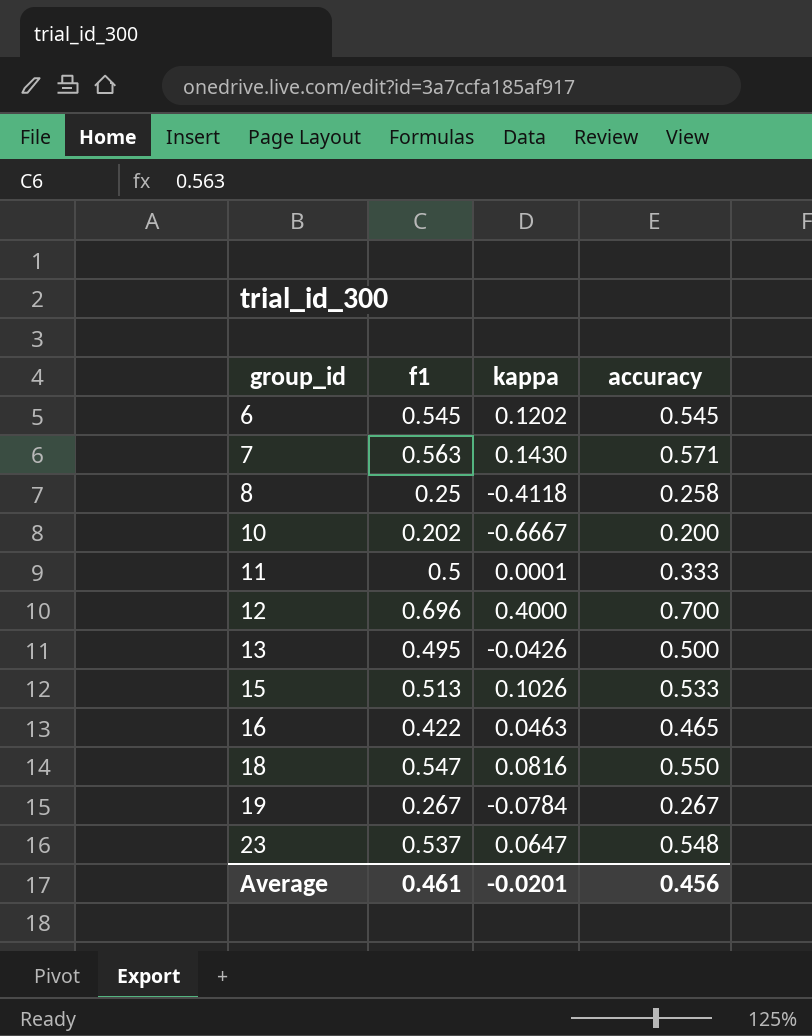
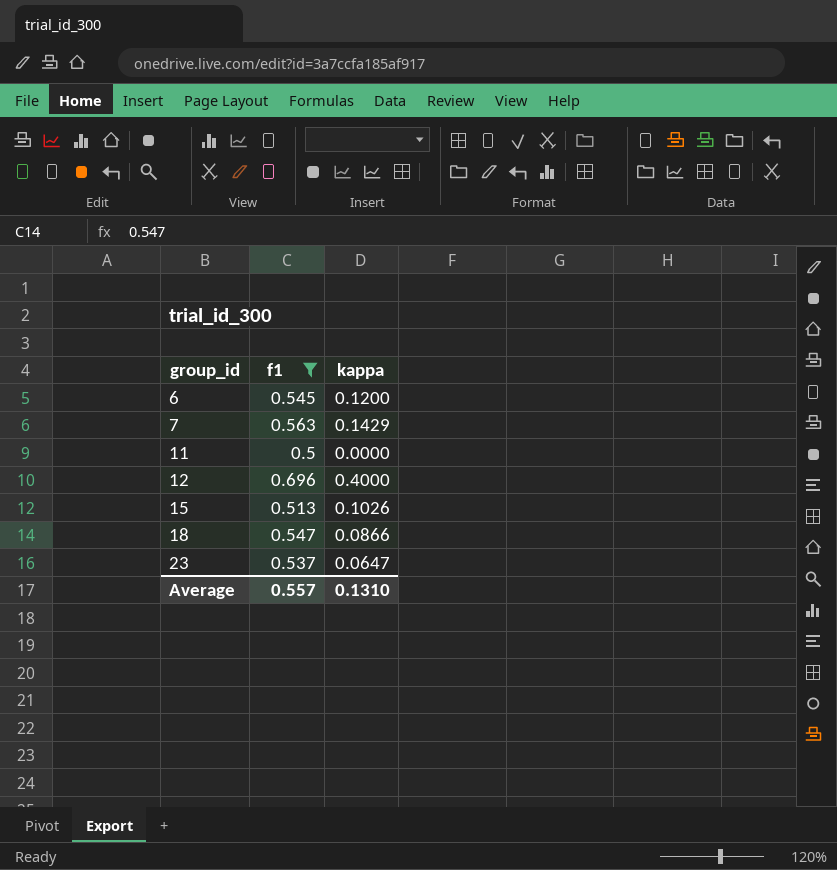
filter: none -> f1 >= 0.5
column accuracy | position: 4 -> none
6 | kappa: 0.1202 -> 0.1200
7 | kappa: 0.1430 -> 0.1429
11 | kappa: 0.0001 -> 0.0000
18 | kappa: 0.0816 -> 0.0866
Average | f1: 0.461 -> 0.557
Average | kappa: -0.0201 -> 0.1310

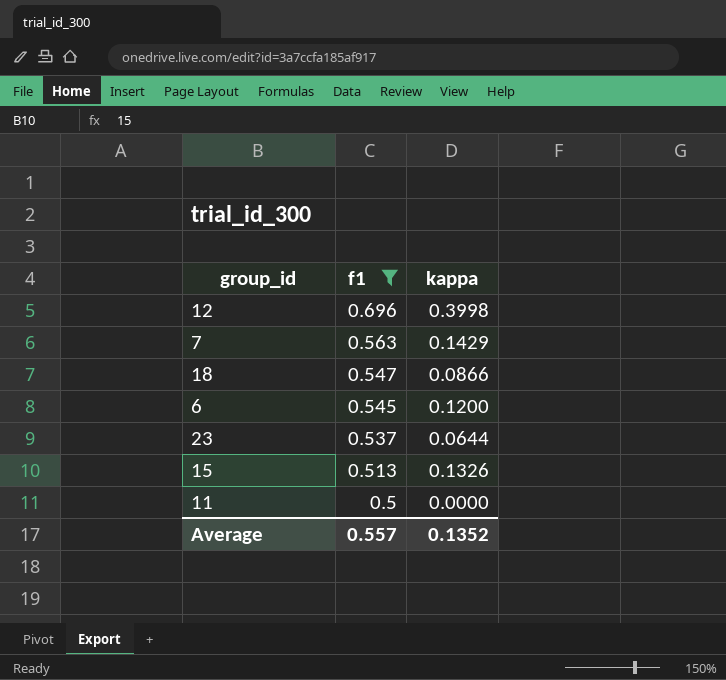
row order: group_id ascending -> f1 descending
12 | kappa: 0.4000 -> 0.3998
23 | kappa: 0.0647 -> 0.0644
15 | kappa: 0.1026 -> 0.1326
Average | kappa: 0.1310 -> 0.1352

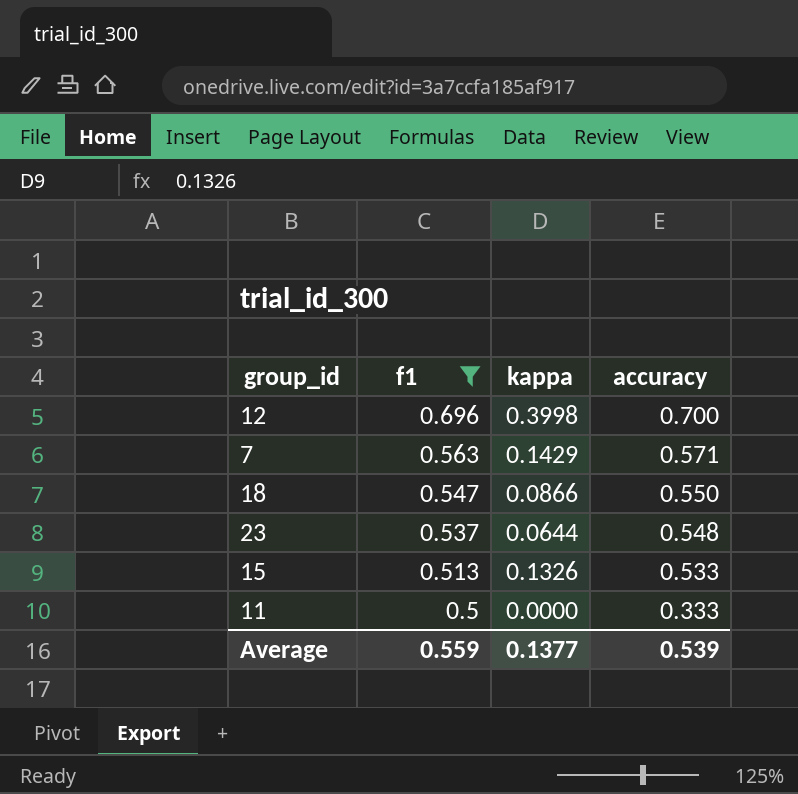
column accuracy | position: none -> 4
row 6: 0.545 | 0.1200 -> none
Average | f1: 0.557 -> 0.559
Average | kappa: 0.1352 -> 0.1377

